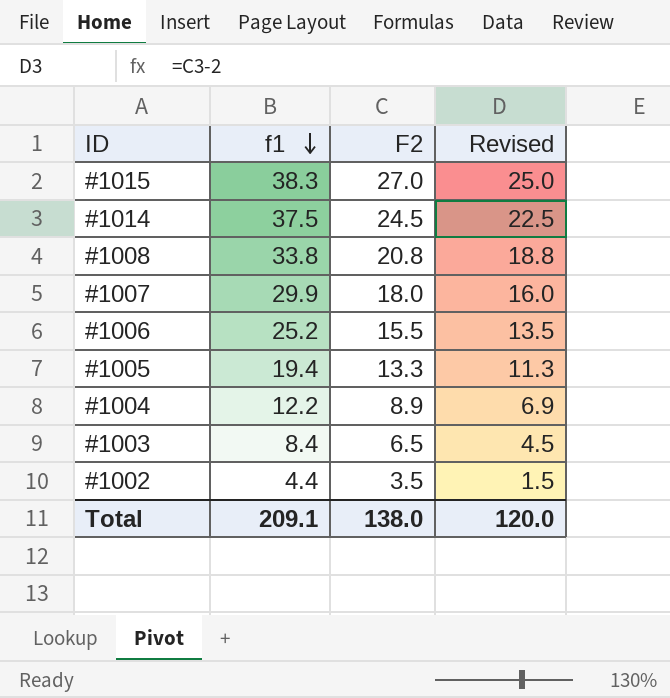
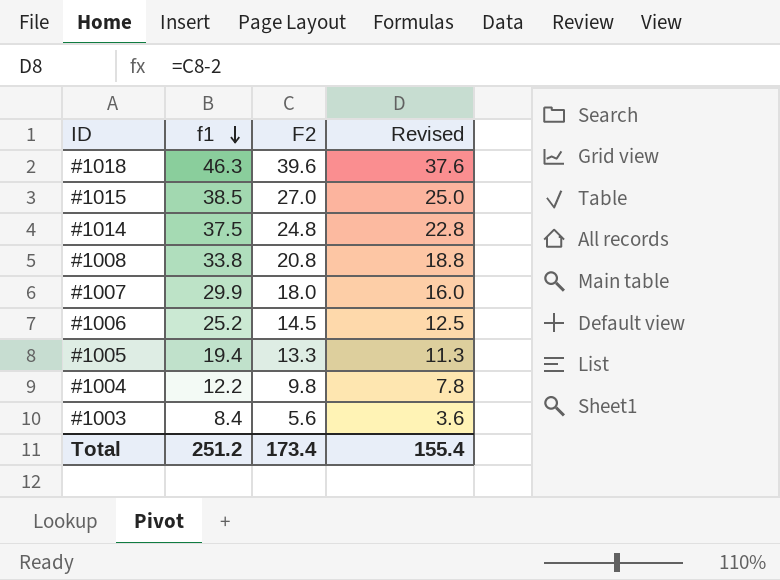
row #1002: 4.4 | 3.5 | 1.5 -> none
row #1018: none -> 46.3 | 39.6 | 37.6
#1015 | f1: 38.3 -> 38.5
#1014 | F2: 24.5 -> 24.8
#1014 | Revised: 22.5 -> 22.8
#1006 | F2: 15.5 -> 14.5
#1006 | Revised: 13.5 -> 12.5
#1004 | F2: 8.9 -> 9.8
#1004 | Revised: 6.9 -> 7.8
#1003 | F2: 6.5 -> 5.6
#1003 | Revised: 4.5 -> 3.6
Total | f1: 209.1 -> 251.2
Total | F2: 138.0 -> 173.4
Total | Revised: 120.0 -> 155.4

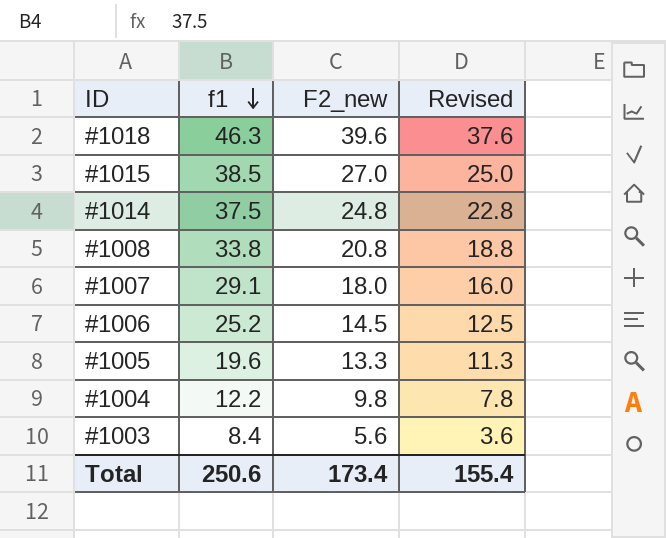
column name: F2 -> F2_new
#1007 | f1: 29.9 -> 29.1
#1005 | f1: 19.4 -> 19.6
Total | f1: 251.2 -> 250.6

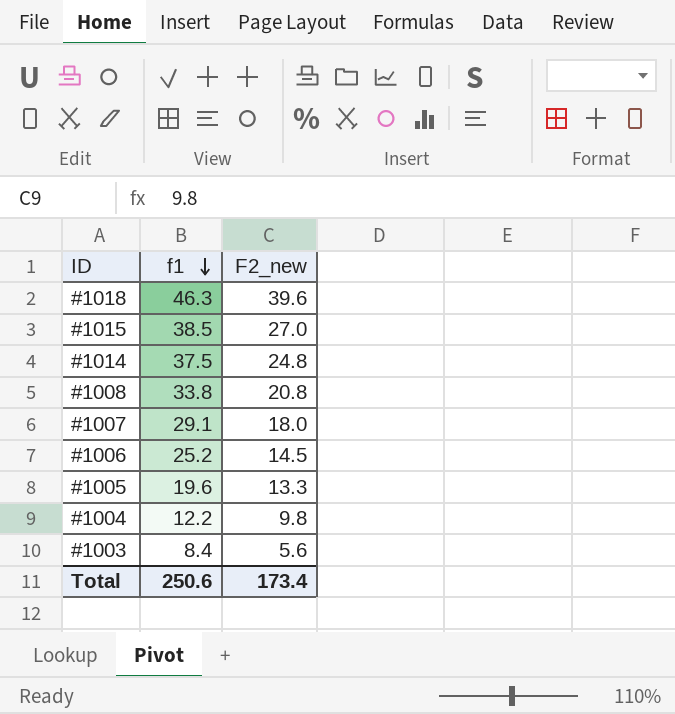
column Revised | formula: [F2_new] - 2 -> none

